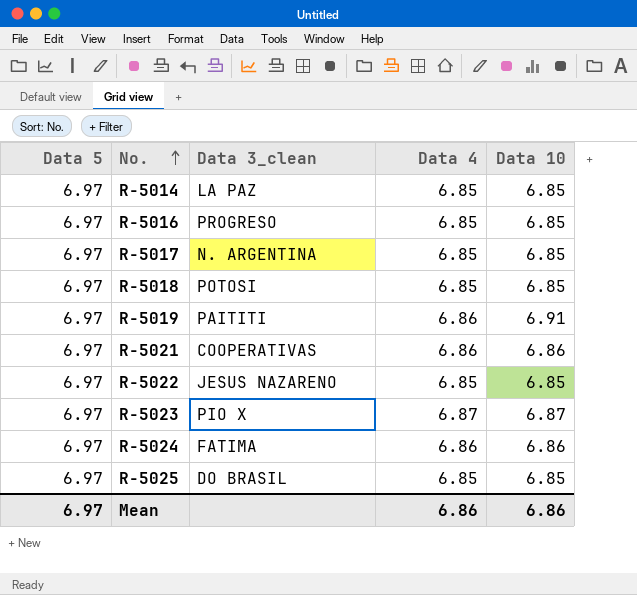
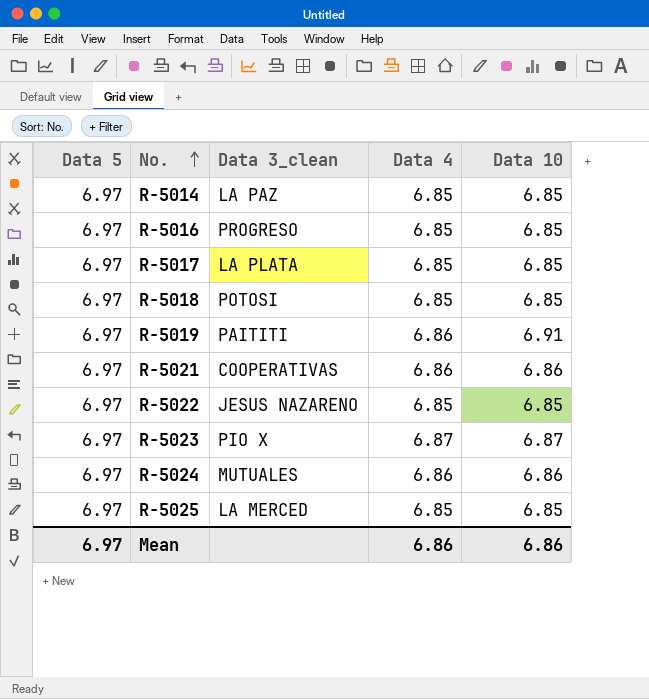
R-5017 | Data 3_clean: N. ARGENTINA -> LA PLATA
R-5024 | Data 3_clean: FATIMA -> MUTUALES
R-5025 | Data 3_clean: DO BRASIL -> LA MERCED

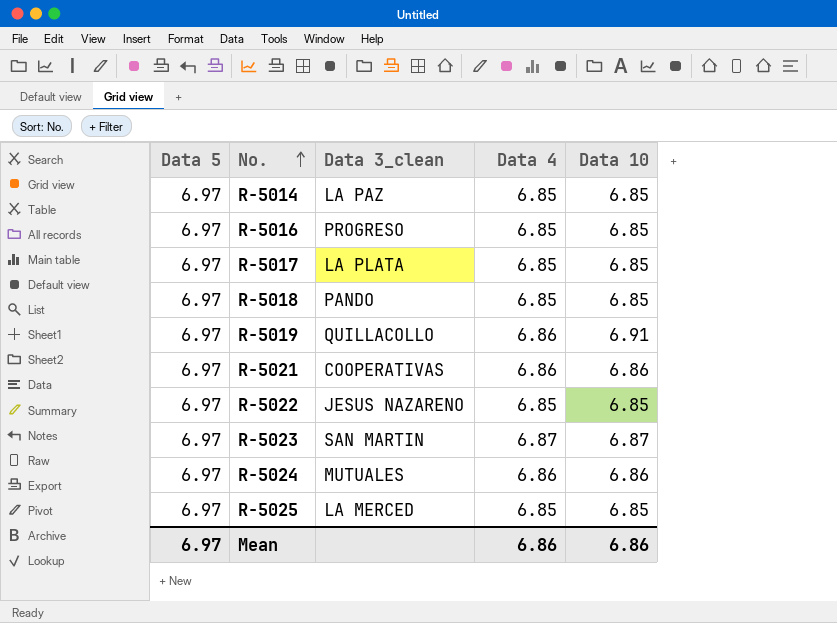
R-5018 | Data 3_clean: POTOSI -> PANDO
R-5019 | Data 3_clean: PAITITI -> QUILLACOLLO
R-5023 | Data 3_clean: PIO X -> SAN MARTIN

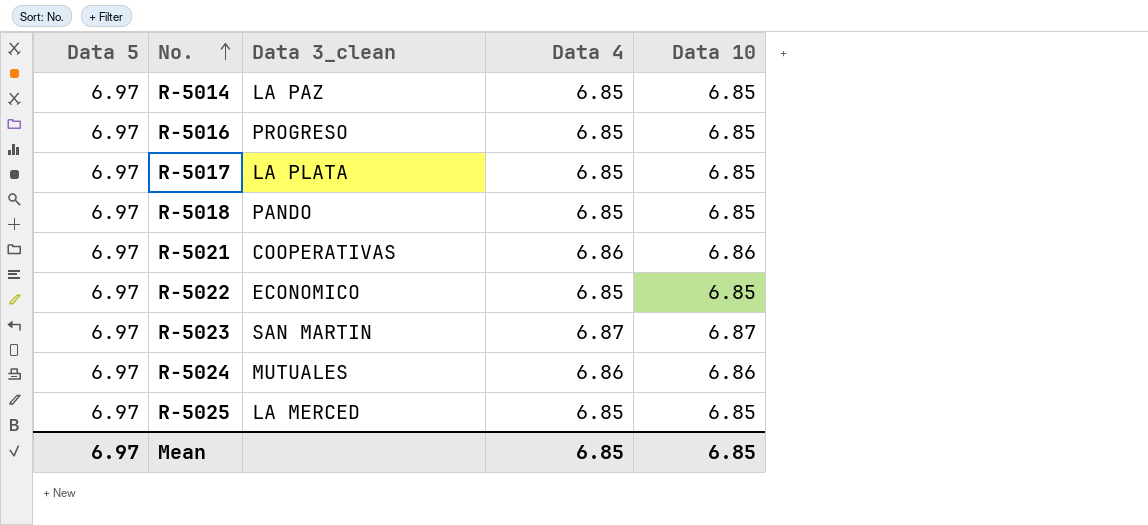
row R-5019: 6.97 | QUILLACOLLO | 6.86 | 6.91 -> none
R-5022 | Data 3_clean: JESUS NAZARENO -> ECONOMICO
Mean | Data 4: 6.86 -> 6.85
Mean | Data 10: 6.86 -> 6.85

